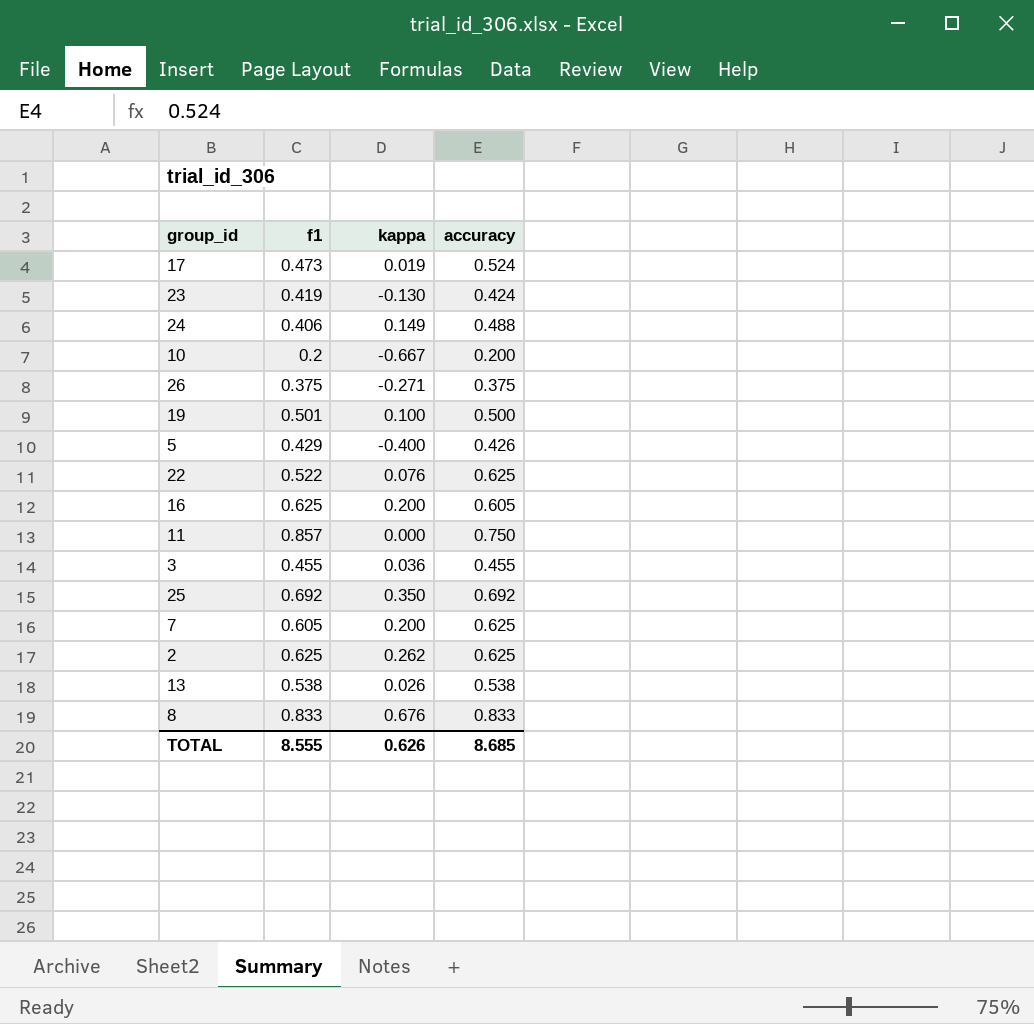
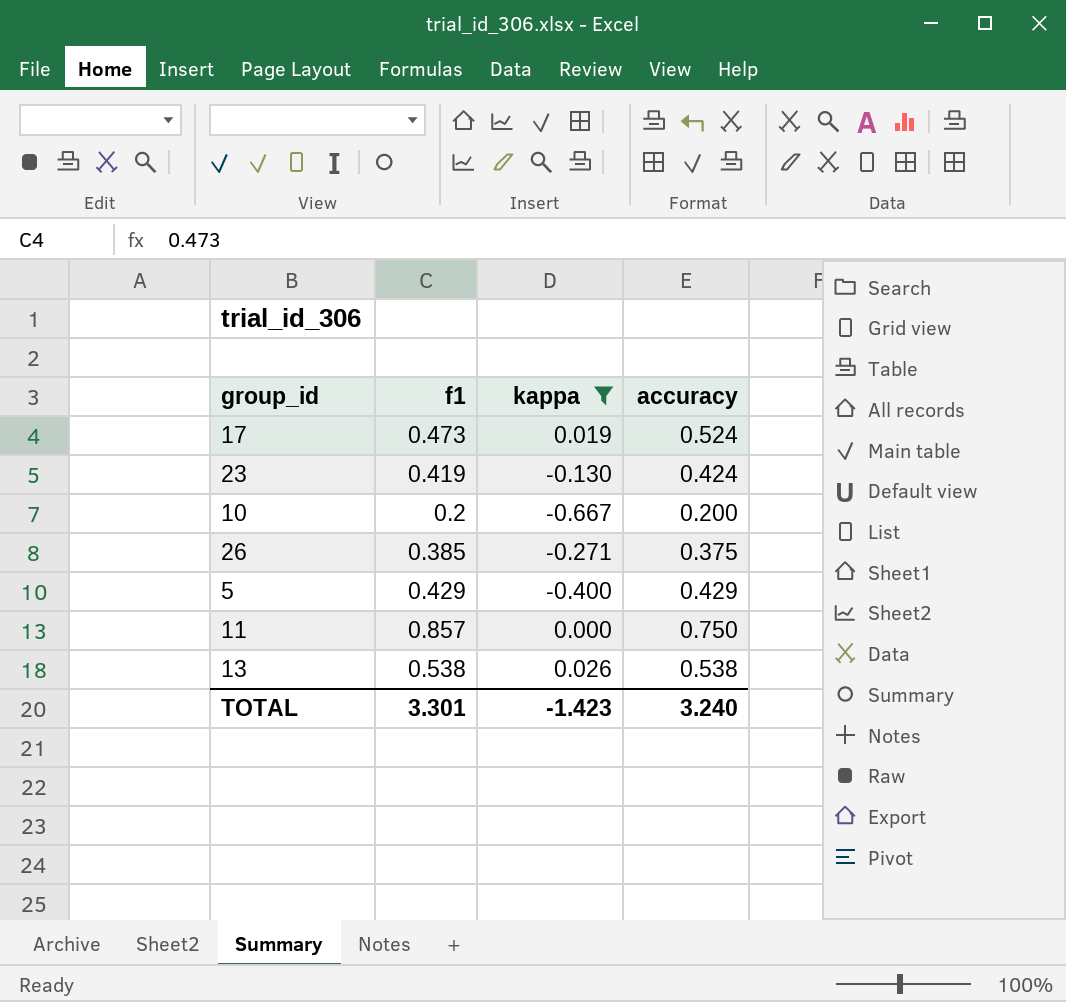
filter: none -> kappa <= 0.026
26 | f1: 0.375 -> 0.385
5 | accuracy: 0.426 -> 0.429
TOTAL | f1: 8.555 -> 3.301
TOTAL | kappa: 0.626 -> -1.423
TOTAL | accuracy: 8.685 -> 3.240

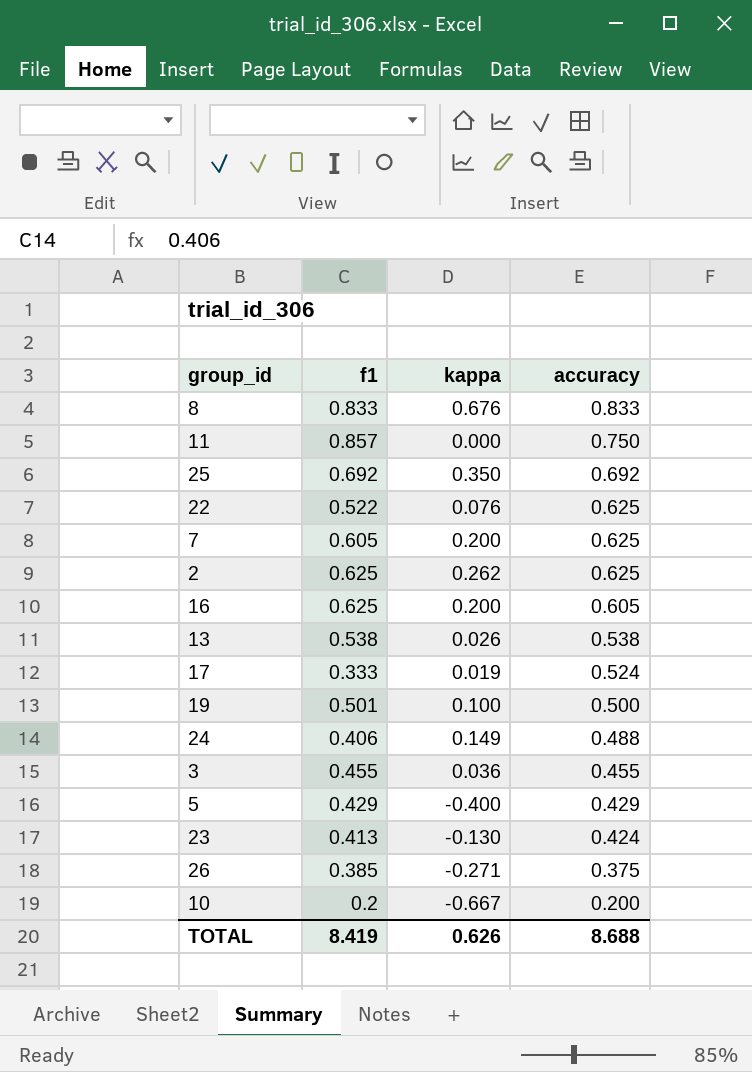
filter: kappa <= 0.026 -> none
row order: none -> accuracy descending
17 | f1: 0.473 -> 0.333
23 | f1: 0.419 -> 0.413
TOTAL | f1: 3.301 -> 8.419
TOTAL | kappa: -1.423 -> 0.626
TOTAL | accuracy: 3.240 -> 8.688

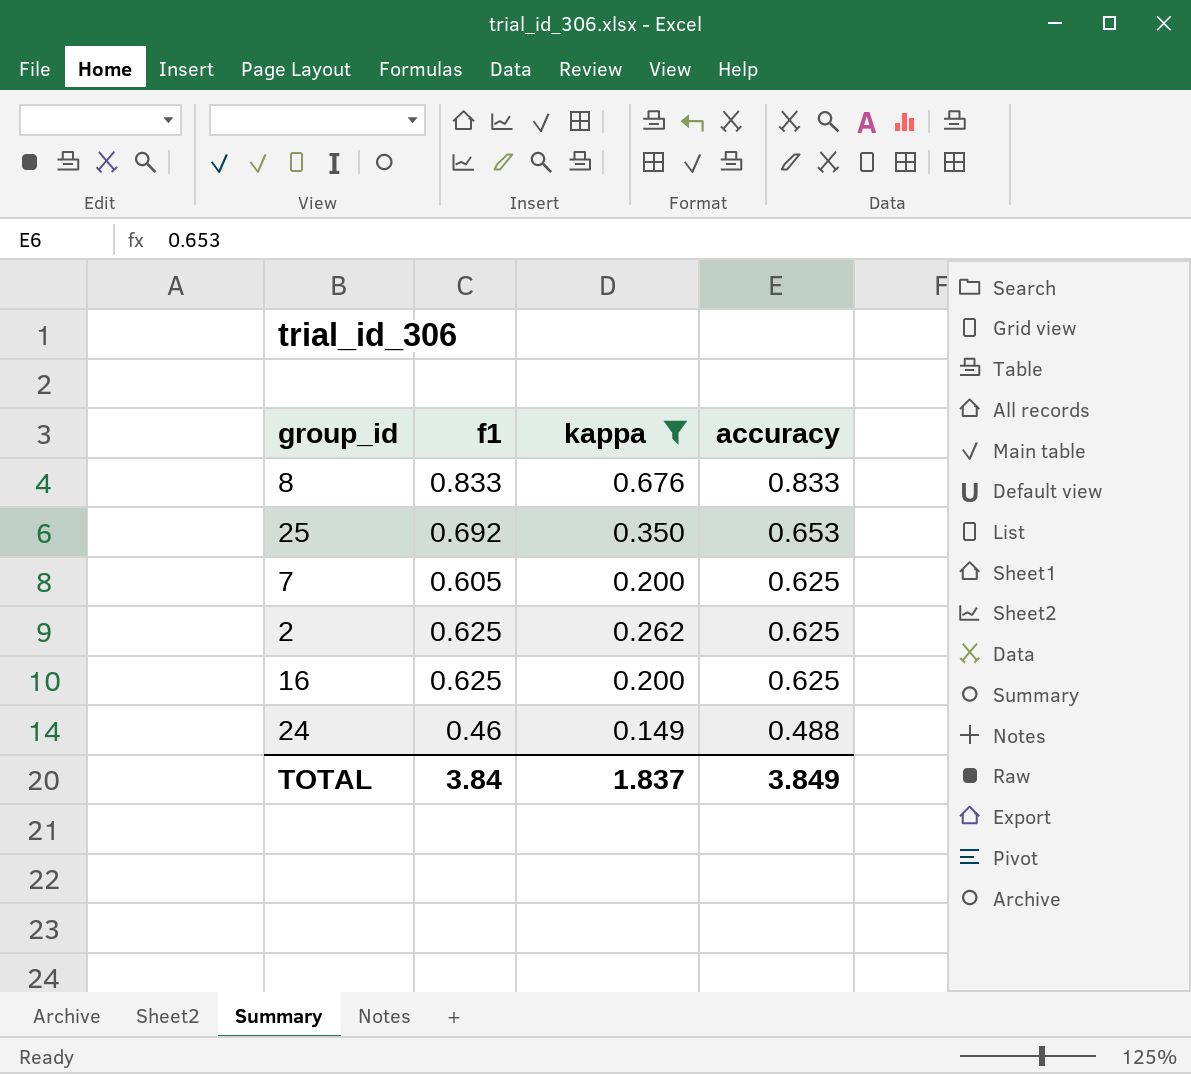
filter: none -> kappa >= 0.149
25 | accuracy: 0.692 -> 0.653
16 | accuracy: 0.605 -> 0.625
24 | f1: 0.406 -> 0.46
TOTAL | f1: 8.419 -> 3.84
TOTAL | kappa: 0.626 -> 1.837
TOTAL | accuracy: 8.688 -> 3.849

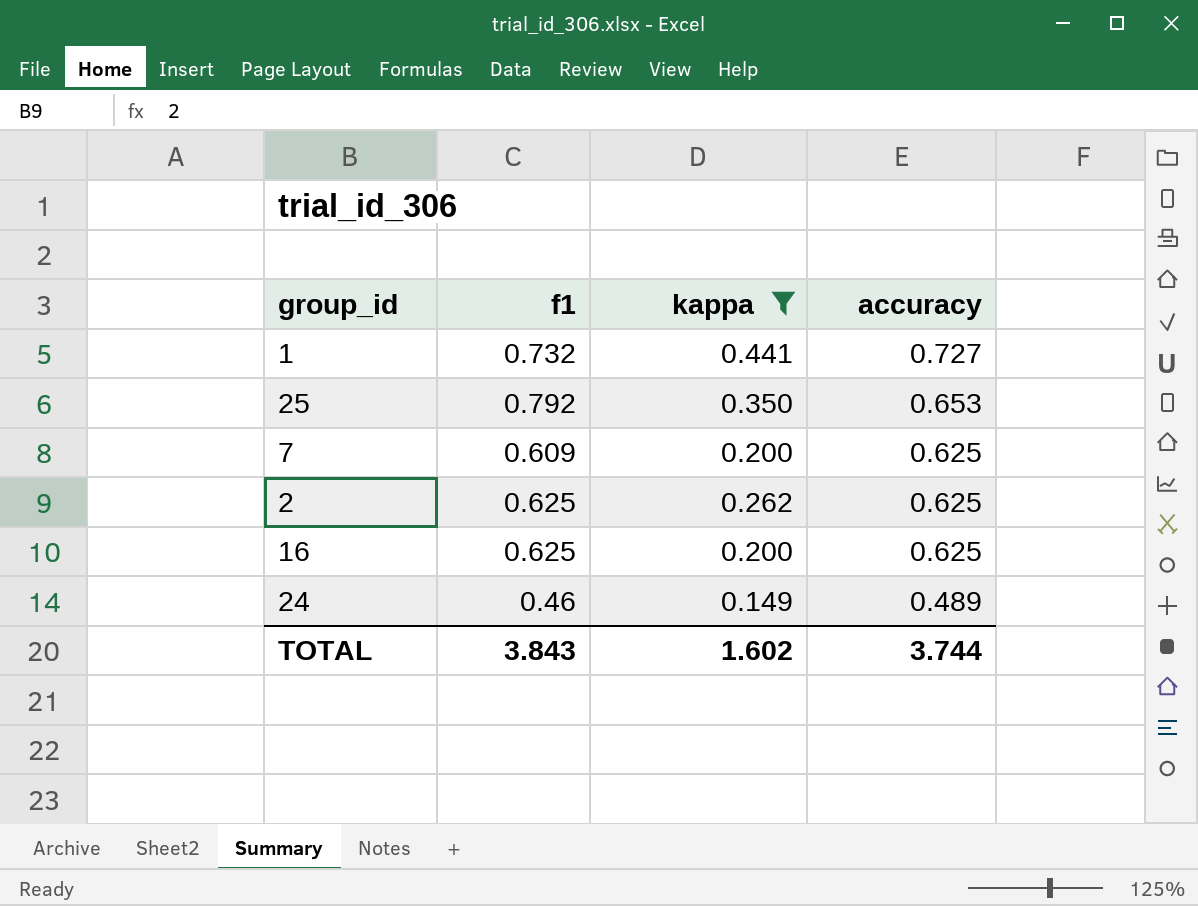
row 8: 0.833 | 0.676 | 0.833 -> none
row 1: none -> 0.732 | 0.441 | 0.727
25 | f1: 0.692 -> 0.792
7 | f1: 0.605 -> 0.609
24 | accuracy: 0.488 -> 0.489
TOTAL | f1: 3.84 -> 3.843
TOTAL | kappa: 1.837 -> 1.602
TOTAL | accuracy: 3.849 -> 3.744

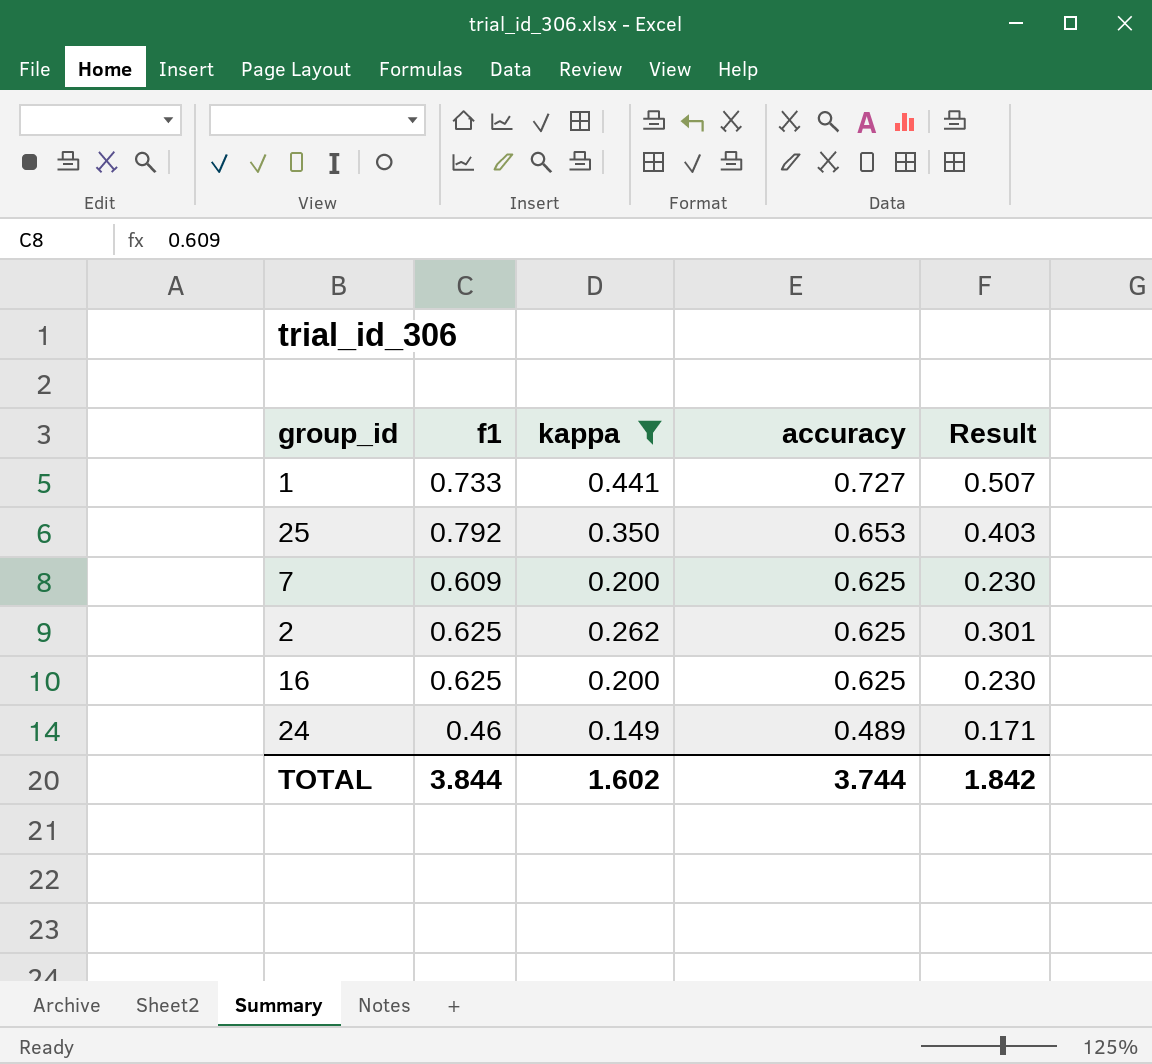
column Result | formula: none -> [kappa] * 1.15
1 | f1: 0.732 -> 0.733
TOTAL | f1: 3.843 -> 3.844

